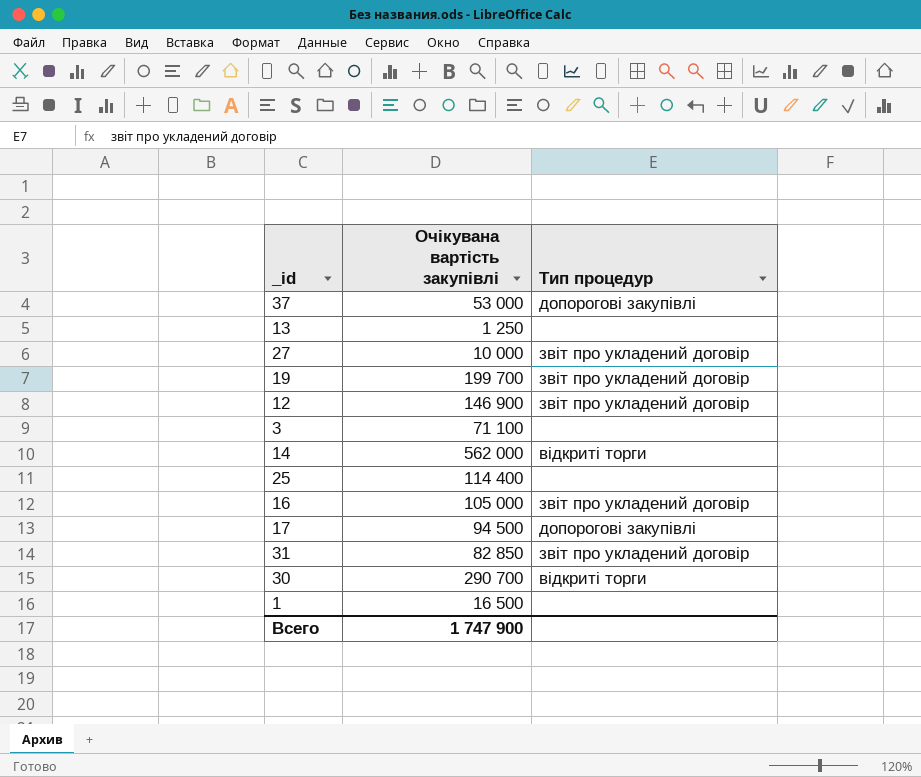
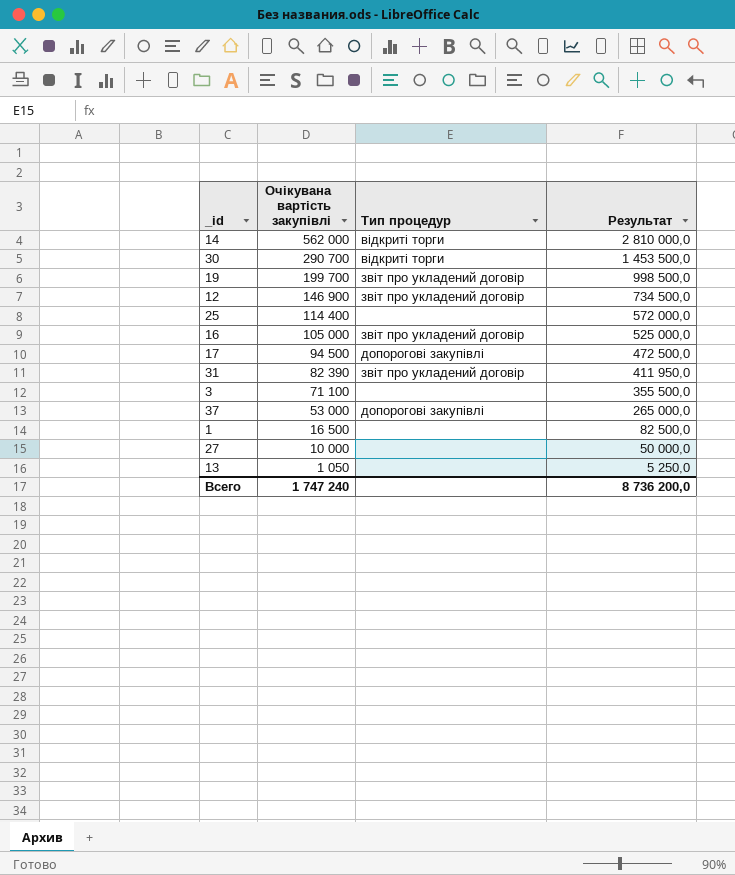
row order: none -> Очікувана вартість закупівлі descending
column Результат | formula: none -> [Очікувана вартість закупівлі] * 5
31 | Очікувана вартість закупівлі: 82 850 -> 82 390
27 | Тип процедур: звіт про укладений договір -> none
13 | Очікувана вартість закупівлі: 1 250 -> 1 050
Всего | Очікувана вартість закупівлі: 1 747 900 -> 1 747 240

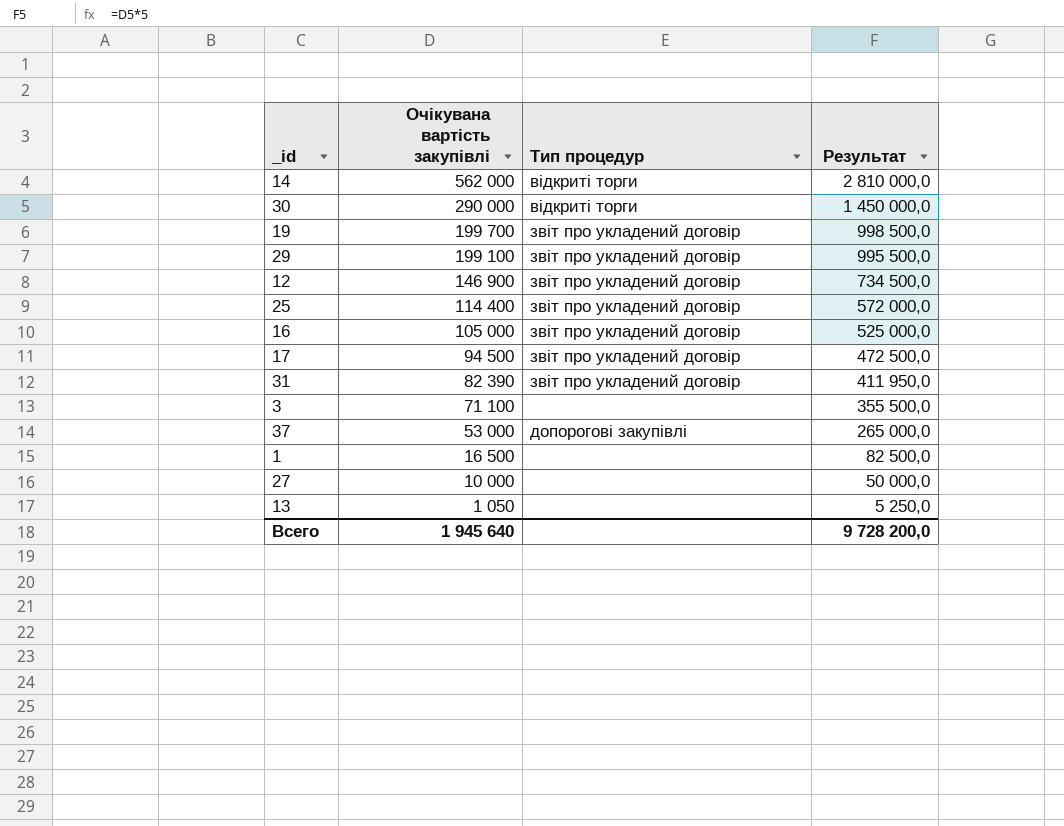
30 | Очікувана вартість закупівлі: 290 700 -> 290 000
30 | Результат: 1 453 500,0 -> 1 450 000,0
row 29: none -> 199 100 | звіт про укладений договір | 995 500,0
25 | Тип процедур: none -> звіт про укладений договір
17 | Тип процедур: допорогові закупівлі -> звіт про укладений договір
Всего | Очікувана вартість закупівлі: 1 747 240 -> 1 945 640
Всего | Результат: 8 736 200,0 -> 9 728 200,0

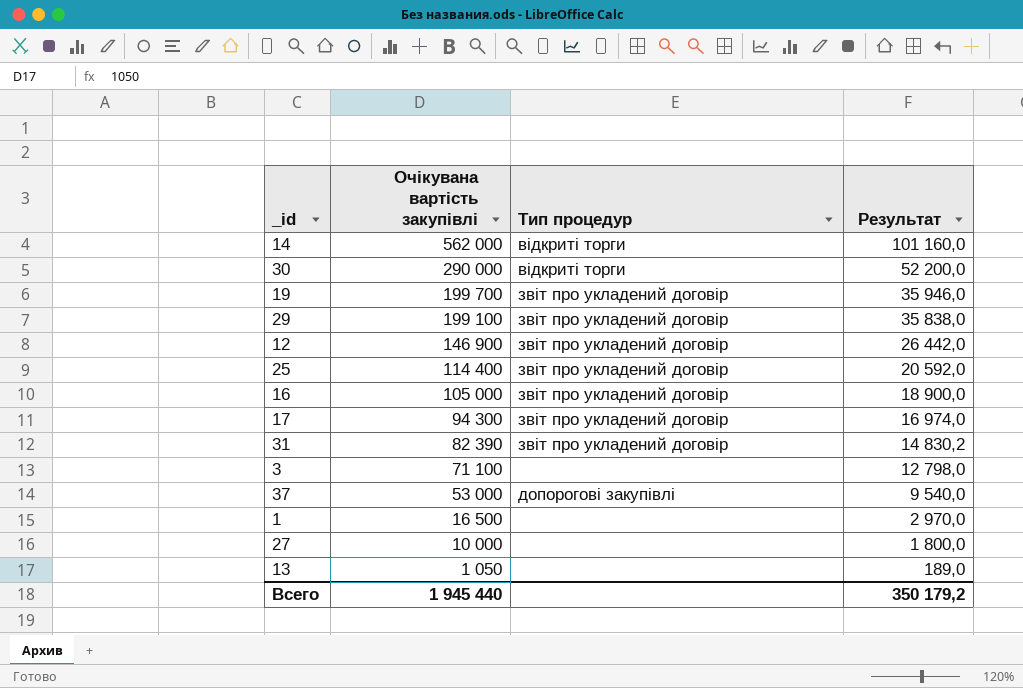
column Результат | formula: [Очікувана вартість закупівлі] * 5 -> [Очікувана вартість закупівлі] * 0,18
17 | Очікувана вартість закупівлі: 94 500 -> 94 300
Всего | Очікувана вартість закупівлі: 1 945 640 -> 1 945 440
Всего | Результат: 9 728 200,0 -> 350 179,2

